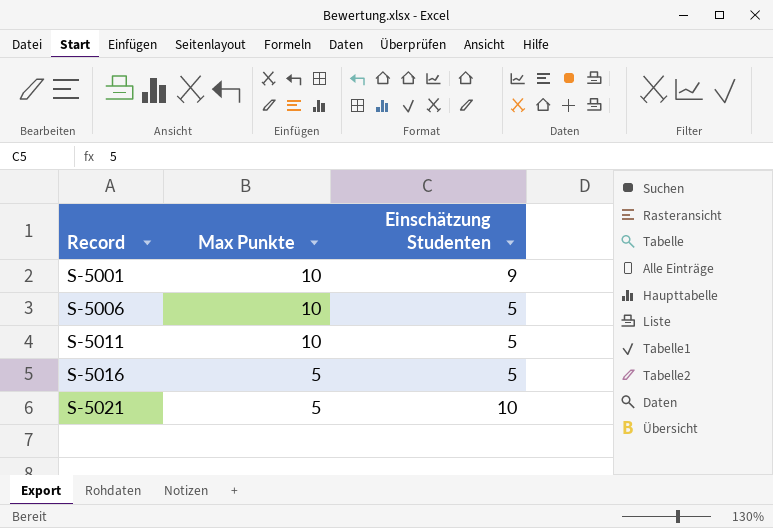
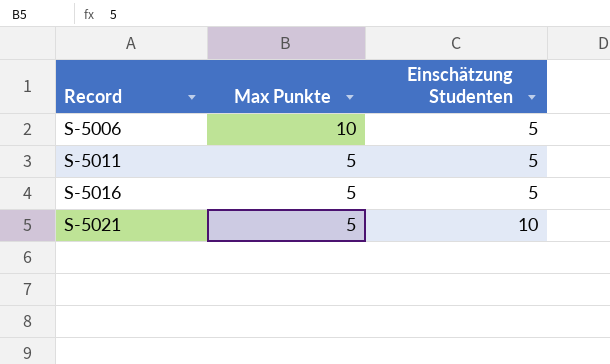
row S-5001: 10 | 9 -> none
S-5011 | Max Punkte: 10 -> 5

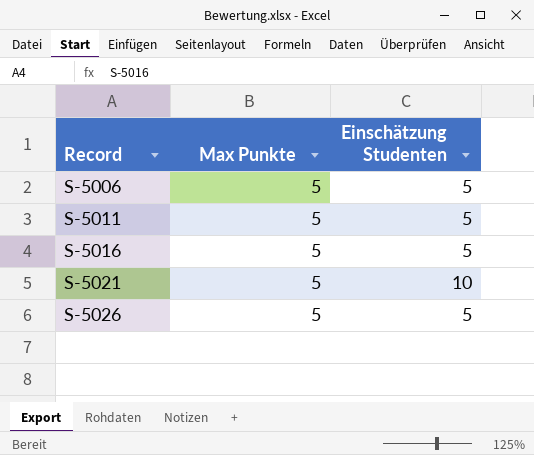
S-5006 | Max Punkte: 10 -> 5
row S-5026: none -> 5 | 5

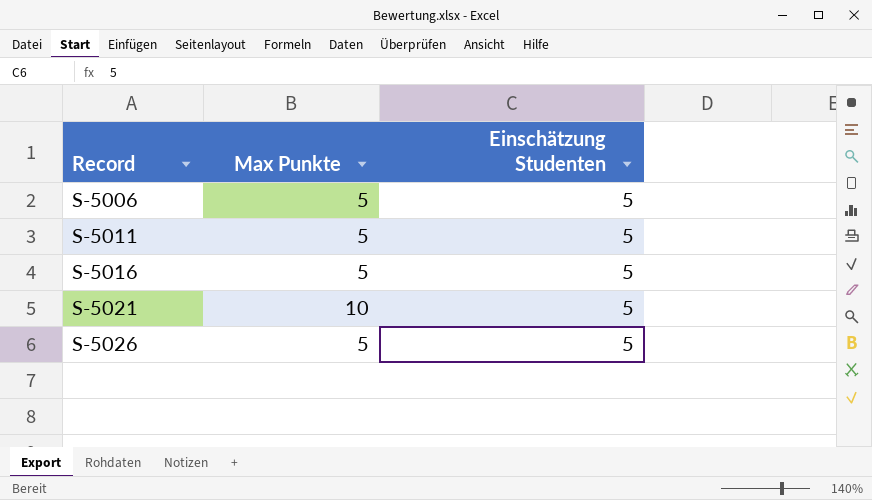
S-5021 | Max Punkte: 5 -> 10
S-5021 | Einschätzung Studenten: 10 -> 5

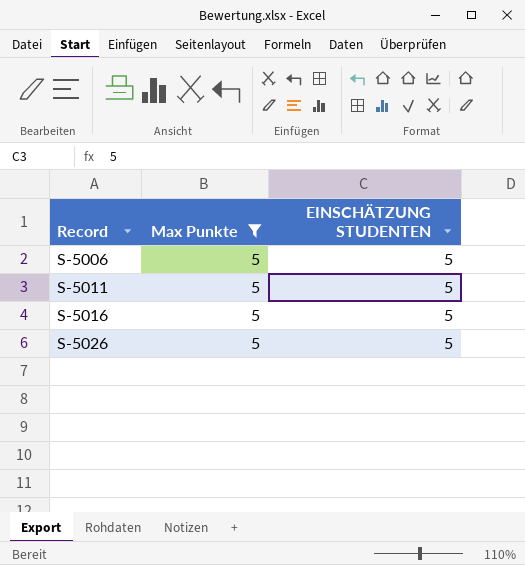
filter: none -> Max Punkte = 5
column name: Einschätzung Studenten -> EINSCHÄTZUNG STUDENTEN

